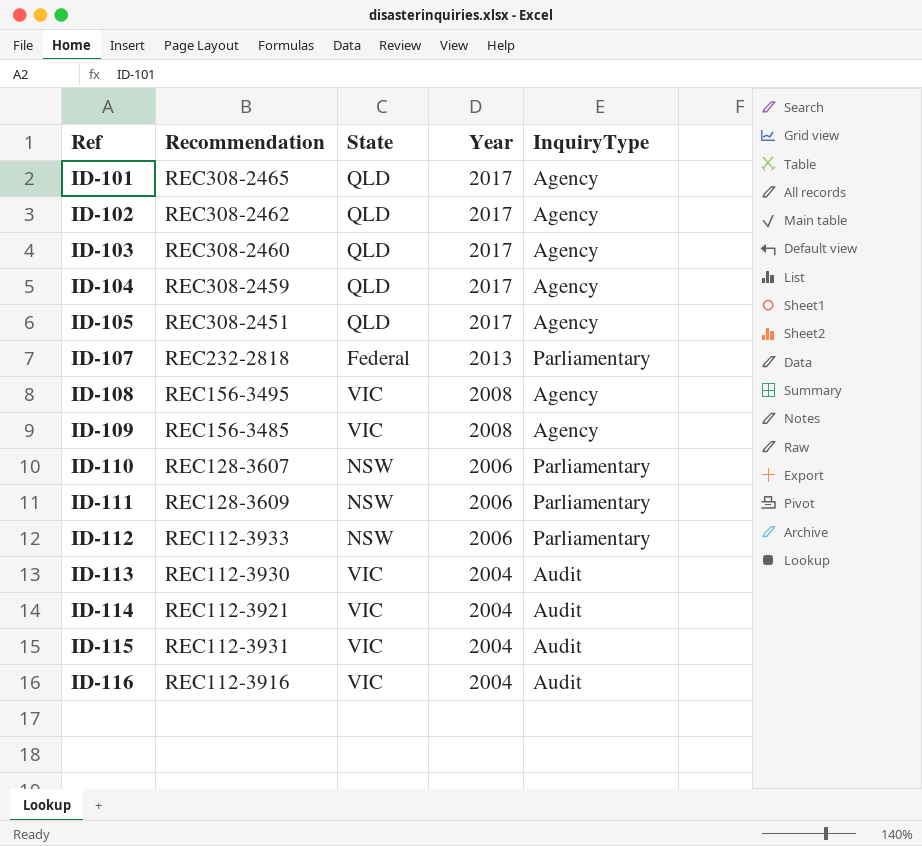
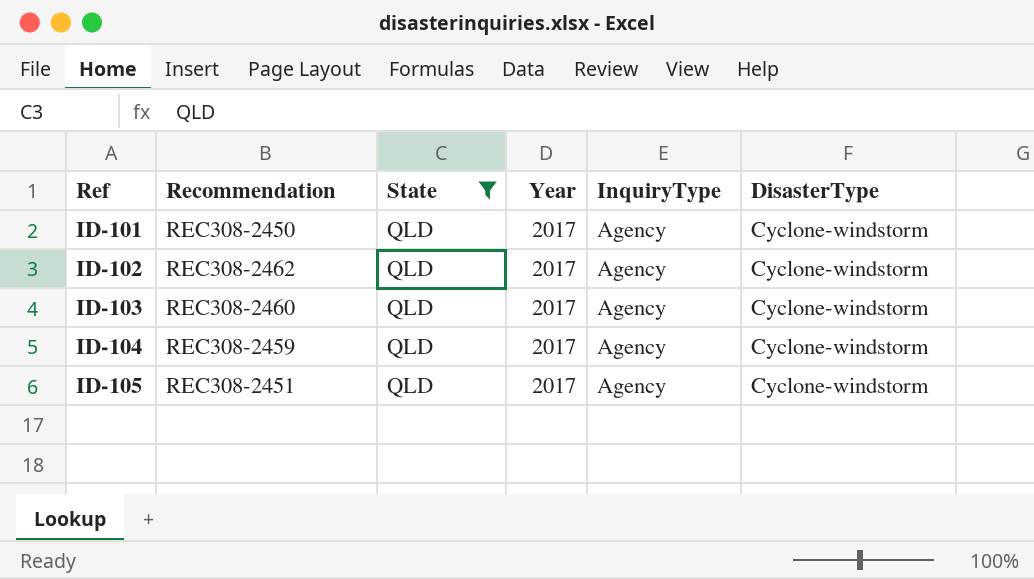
filter: none -> State = QLD
column DisasterType | position: none -> 6
ID-101 | Recommendation: REC308-2465 -> REC308-2450

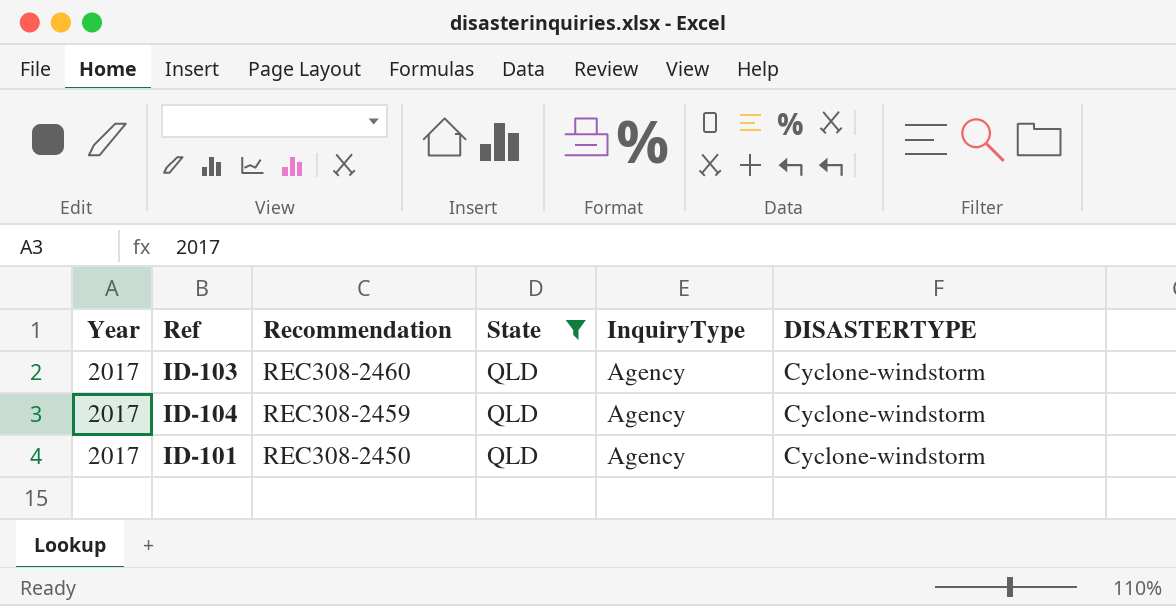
row order: Ref ascending -> Recommendation descending
column Year | position: 4 -> 1
column name: DisasterType -> DISASTERTYPE
row ID-102: REC308-2462 | QLD | 2017 | Agency | Cyclone-windstorm -> none
row ID-105: REC308-2451 | QLD | 2017 | Agency | Cyclone-windstorm -> none

